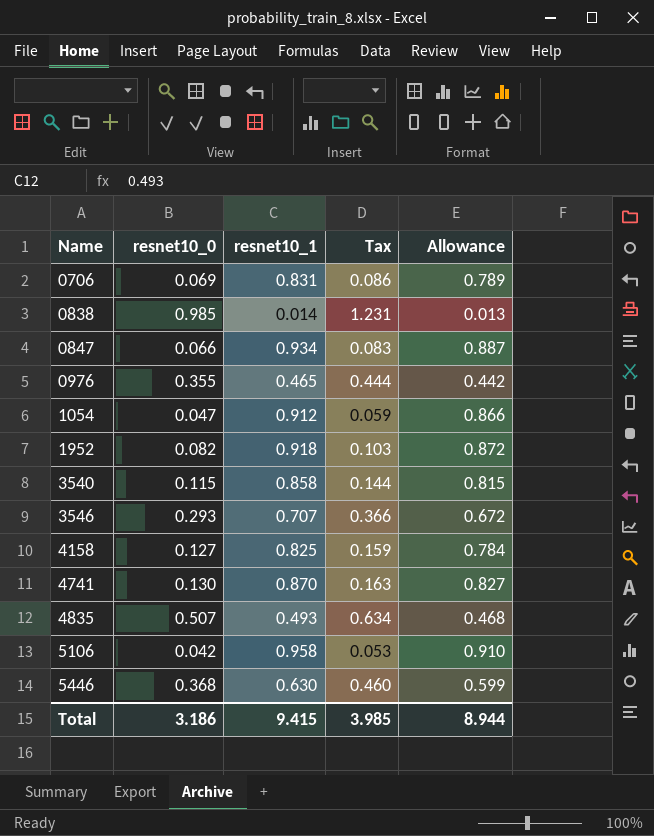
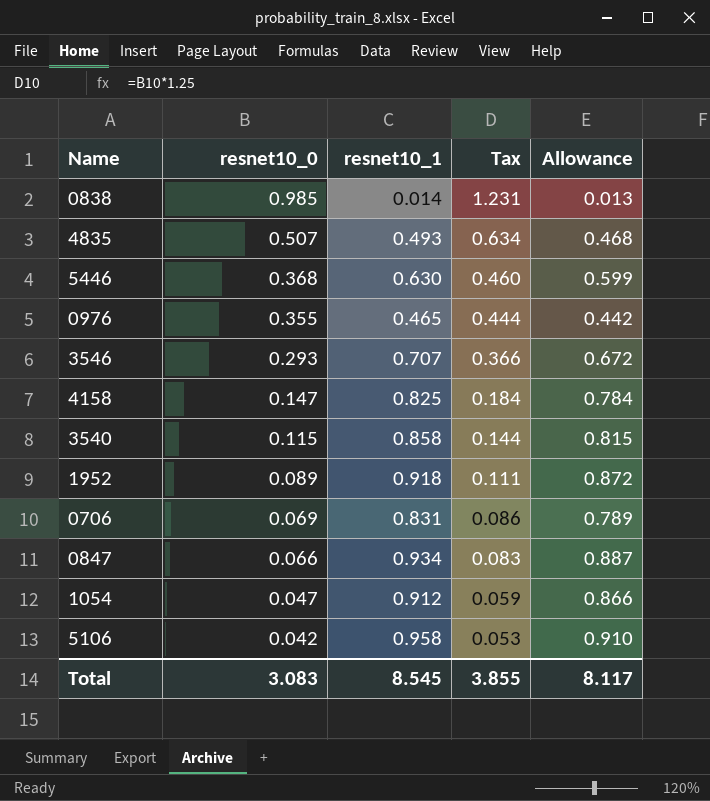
row order: Name ascending -> resnet10_0 descending
row 4741: 0.130 | 0.870 | 0.163 | 0.827 -> none
4158 | resnet10_0: 0.127 -> 0.147
4158 | Tax: 0.159 -> 0.184
1952 | resnet10_0: 0.082 -> 0.089
1952 | Tax: 0.103 -> 0.111
Total | resnet10_0: 3.186 -> 3.083
Total | resnet10_1: 9.415 -> 8.545
Total | Tax: 3.985 -> 3.855
Total | Allowance: 8.944 -> 8.117

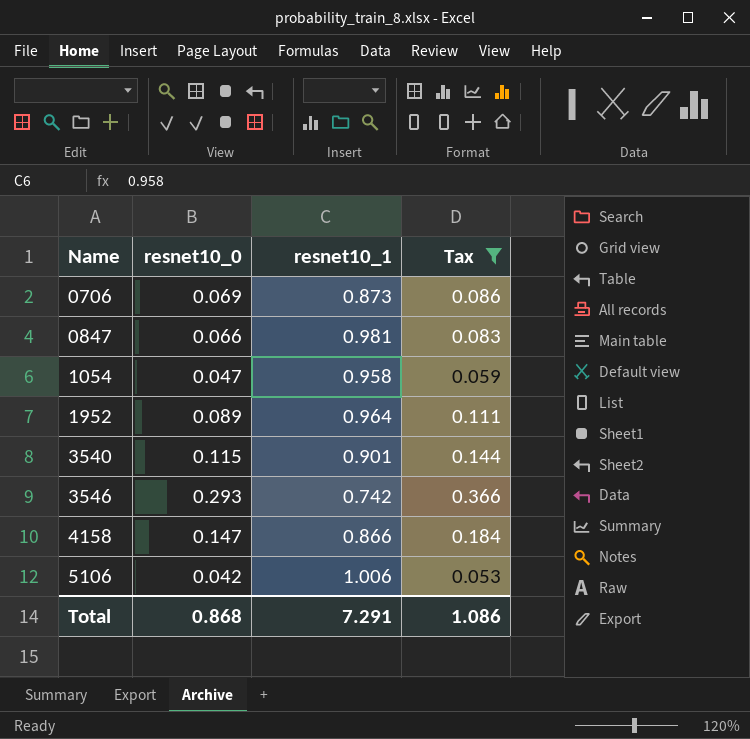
filter: none -> Tax <= 0.366
row order: resnet10_0 descending -> Name ascending
column Allowance | formula: [resnet10_1] * 0.95 -> none
0706 | resnet10_1: 0.831 -> 0.873
0847 | resnet10_1: 0.934 -> 0.981
1054 | resnet10_1: 0.912 -> 0.958
1952 | resnet10_1: 0.918 -> 0.964
3540 | resnet10_1: 0.858 -> 0.901
3546 | resnet10_1: 0.707 -> 0.742
4158 | resnet10_1: 0.825 -> 0.866
5106 | resnet10_1: 0.958 -> 1.006
Total | resnet10_0: 3.083 -> 0.868
Total | resnet10_1: 8.545 -> 7.291
Total | Tax: 3.855 -> 1.086

